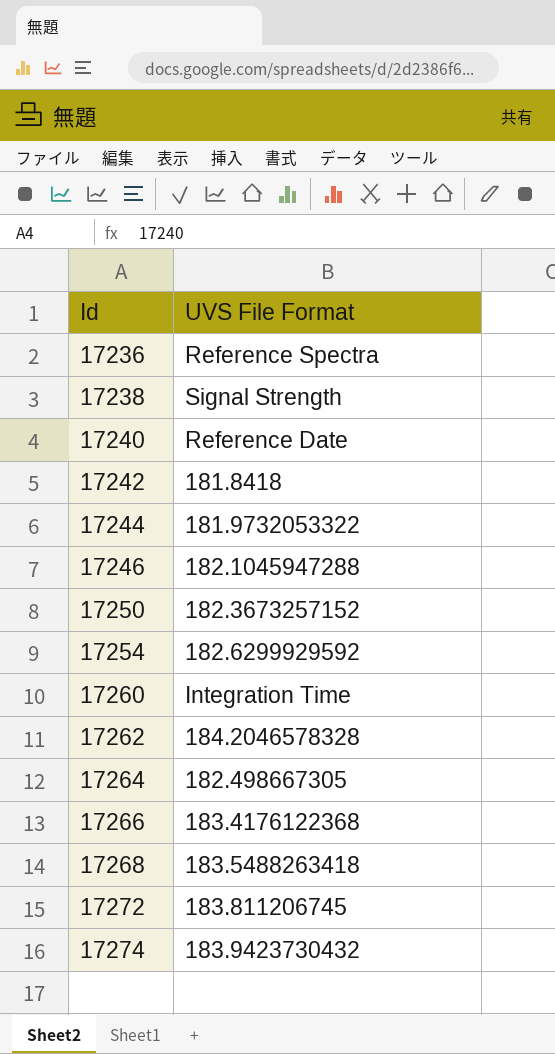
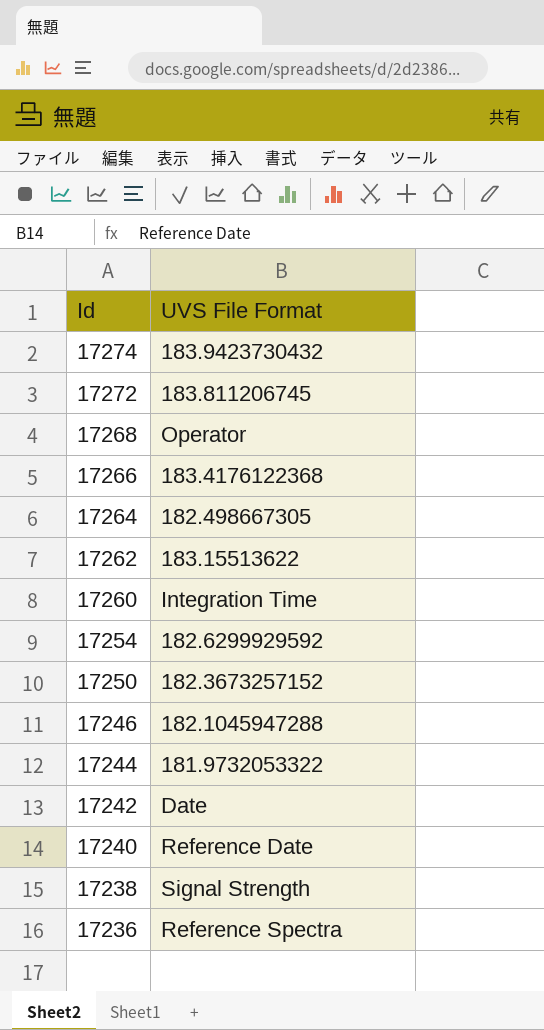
row order: Id ascending -> Id descending
17268 | UVS File Format: 183.5488263418 -> Operator
17262 | UVS File Format: 184.2046578328 -> 183.15513622
17242 | UVS File Format: 181.8418 -> Date

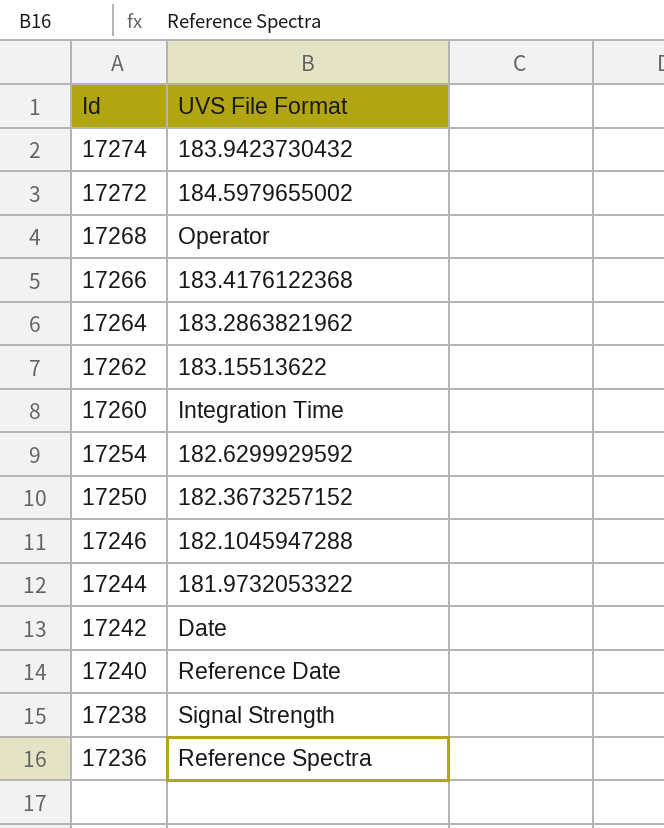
17272 | UVS File Format: 183.811206745 -> 184.5979655002
17264 | UVS File Format: 182.498667305 -> 183.2863821962

